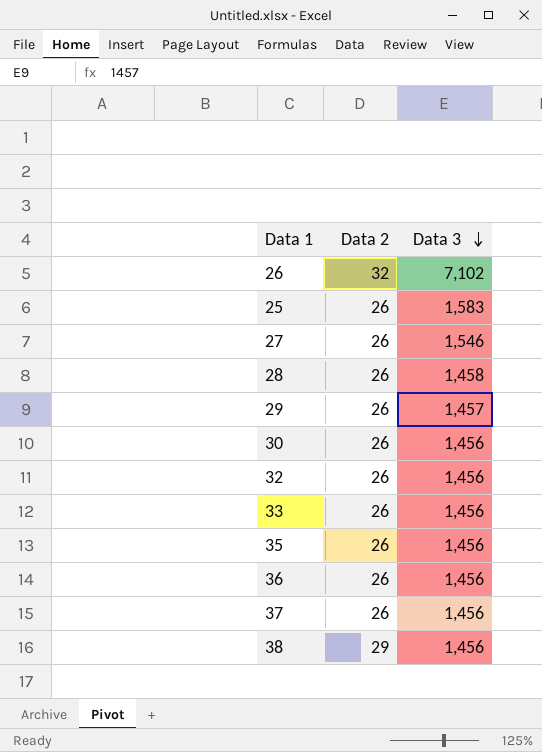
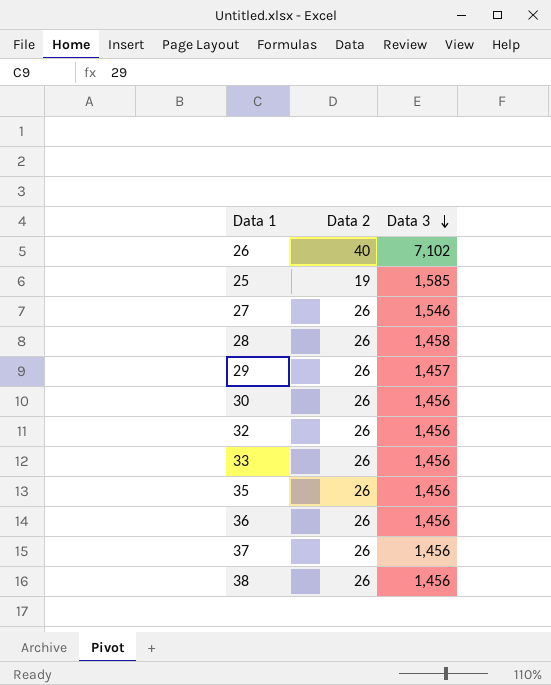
26 | Data 2: 32 -> 40
25 | Data 2: 26 -> 19
25 | Data 3: 1,583 -> 1,585
38 | Data 2: 29 -> 26

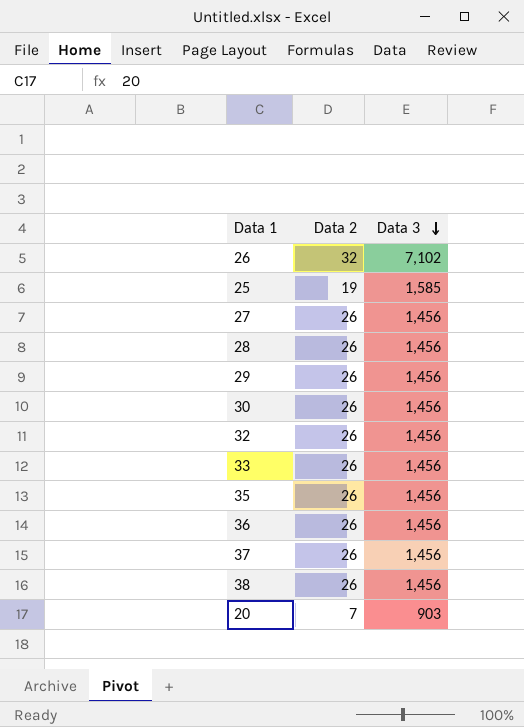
26 | Data 2: 40 -> 32
27 | Data 3: 1,546 -> 1,456
28 | Data 3: 1,458 -> 1,456
29 | Data 3: 1,457 -> 1,456
row 20: none -> 7 | 903

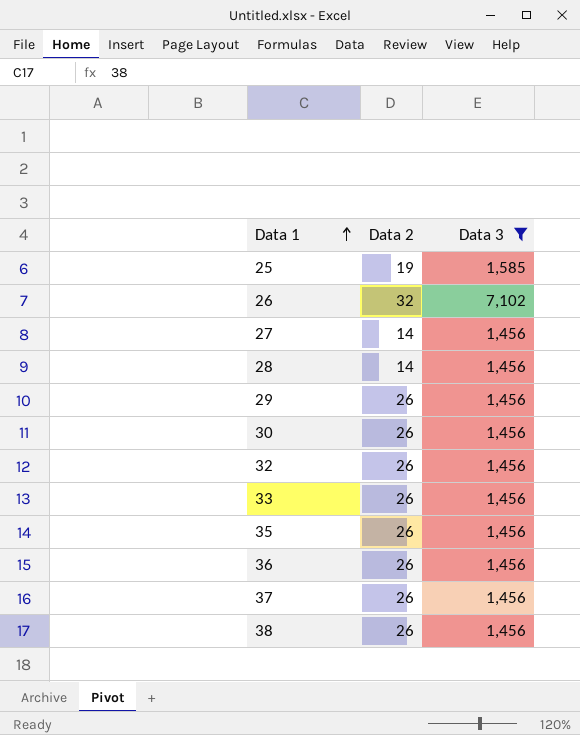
filter: none -> Data 3 != 903
row order: Data 3 descending -> Data 1 ascending
27 | Data 2: 26 -> 14
28 | Data 2: 26 -> 14

